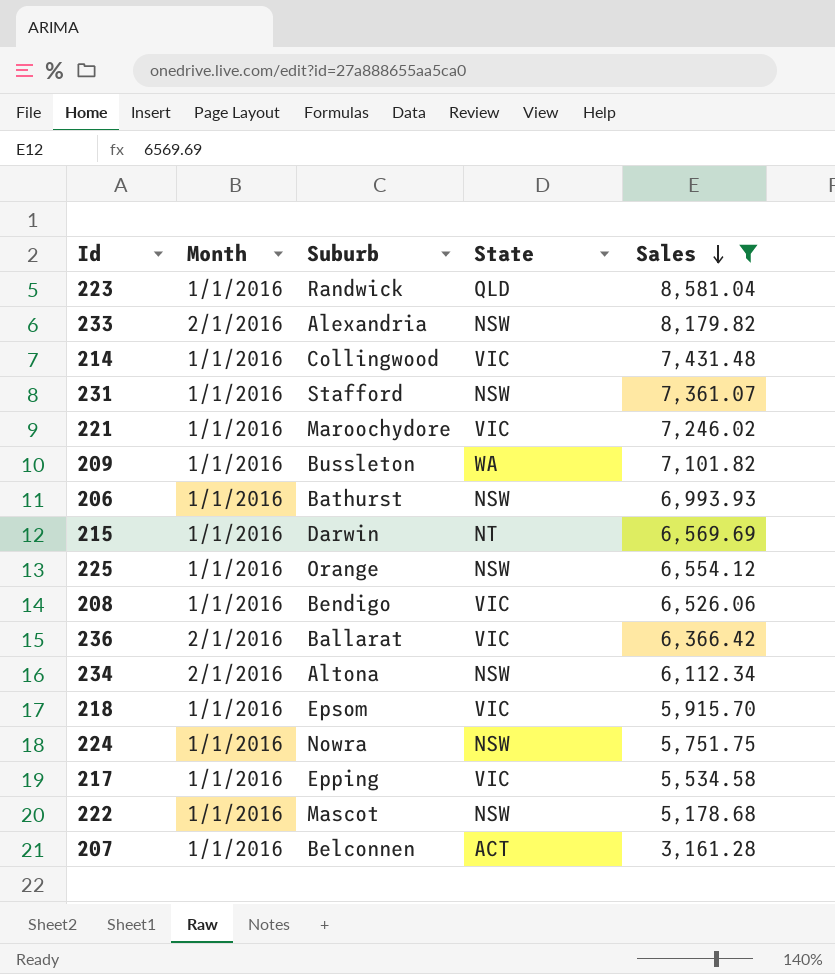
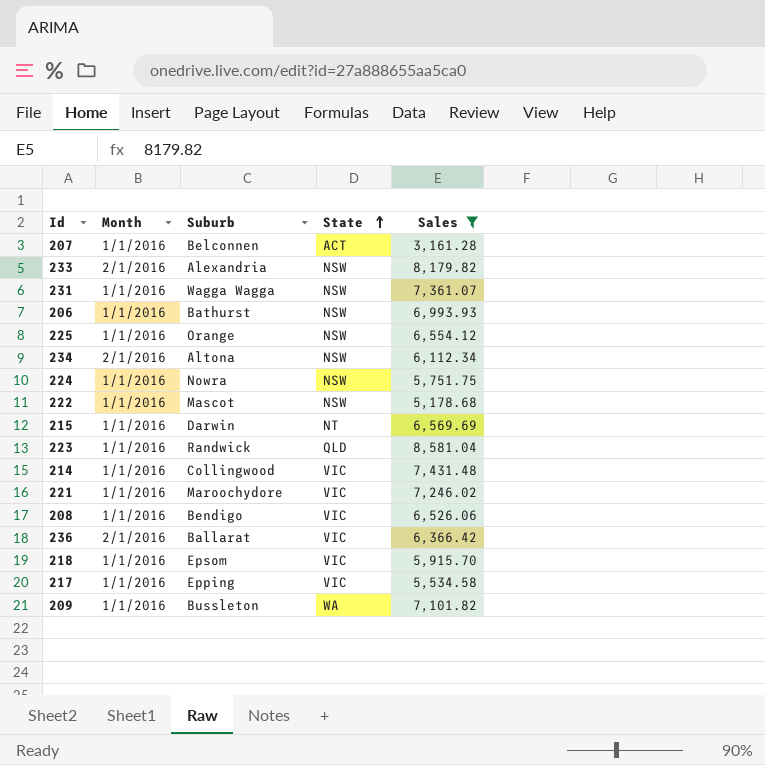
row order: Sales descending -> State ascending
231 | Suburb: Stafford -> Wagga Wagga

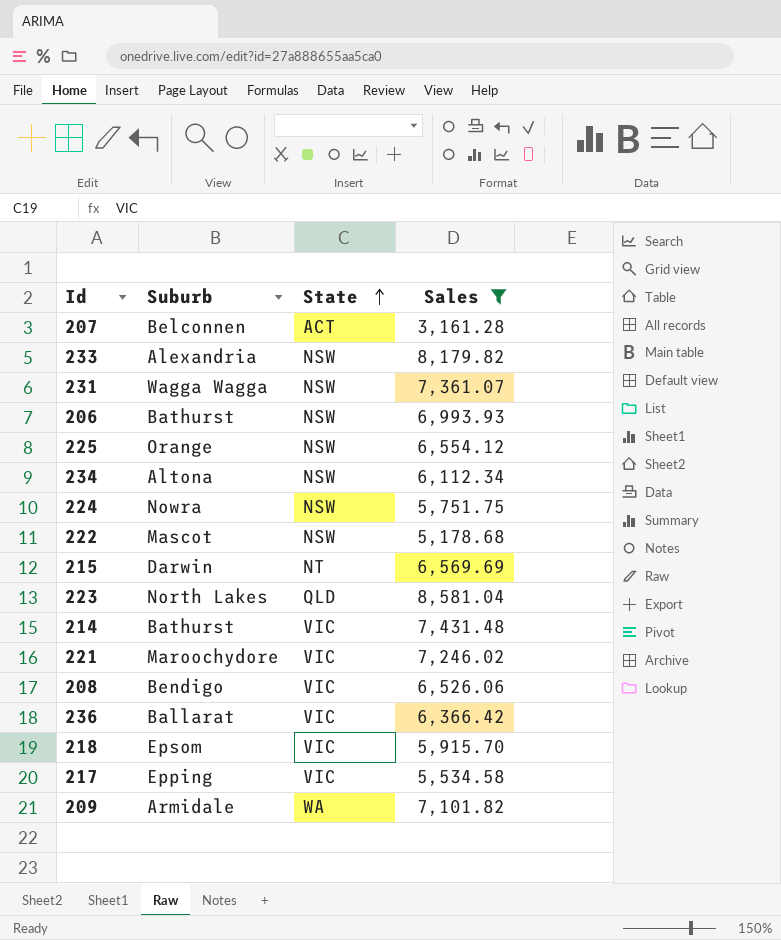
column Month | position: 2 -> none
223 | Suburb: Randwick -> North Lakes
214 | Suburb: Collingwood -> Bathurst
209 | Suburb: Bussleton -> Armidale

